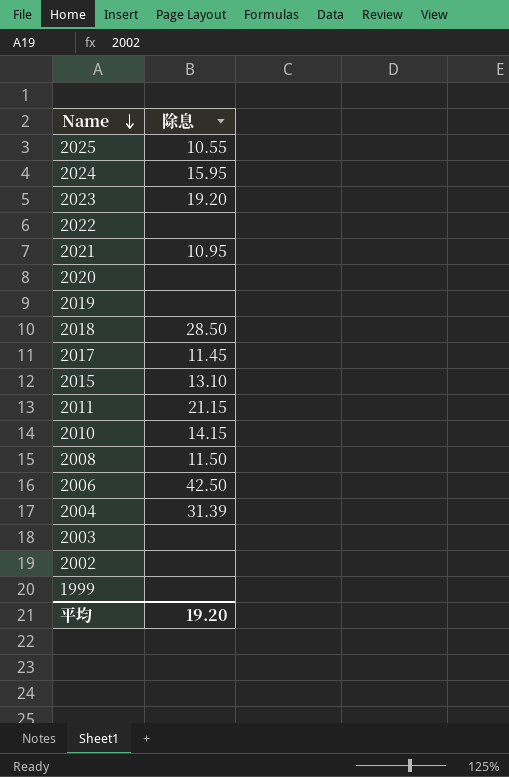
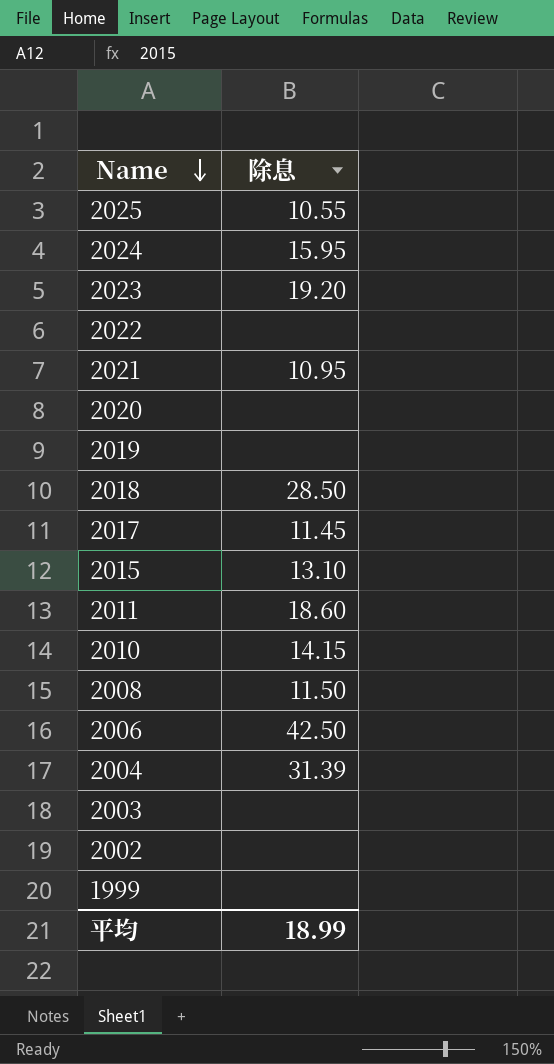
2011 | 除息: 21.15 -> 18.60
平均 | 除息: 19.20 -> 18.99

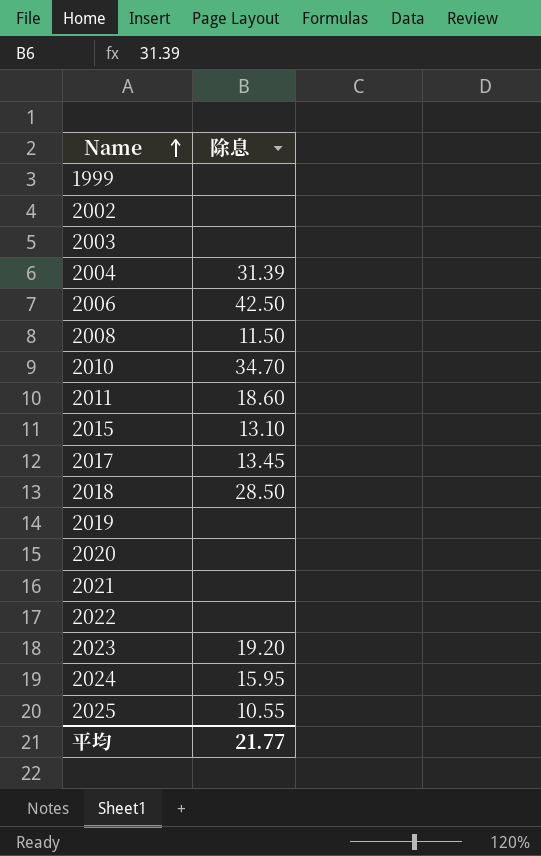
row order: Name descending -> Name ascending
2010 | 除息: 14.15 -> 34.70
2017 | 除息: 11.45 -> 13.45
2021 | 除息: 10.95 -> none
平均 | 除息: 18.99 -> 21.77

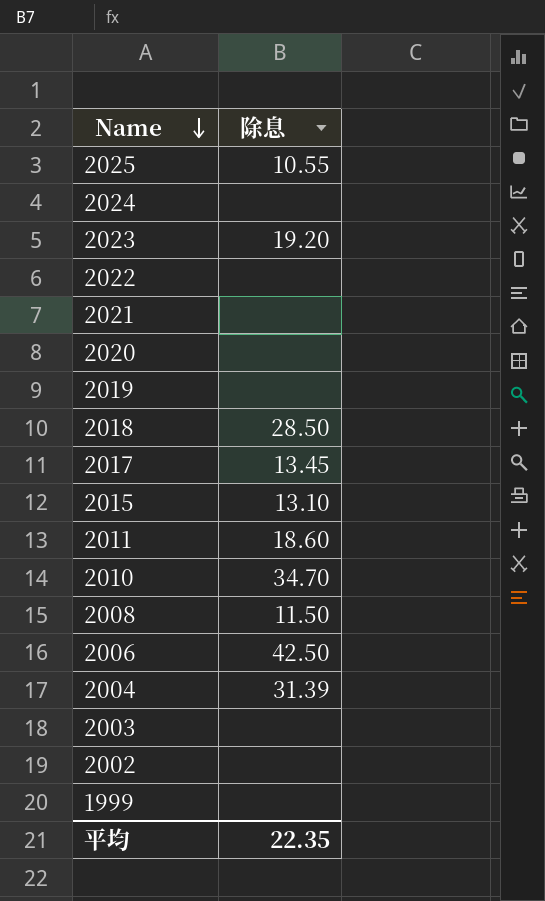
row order: Name ascending -> Name descending
2024 | 除息: 15.95 -> none
平均 | 除息: 21.77 -> 22.35

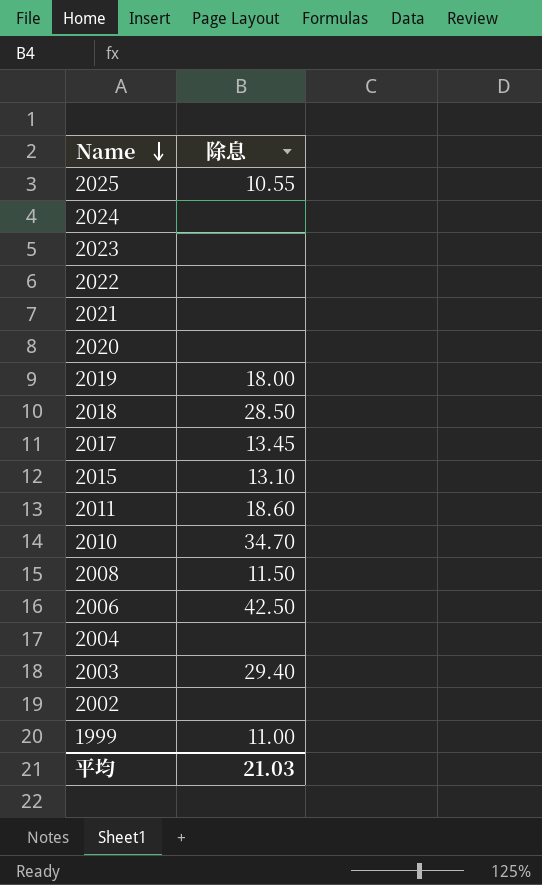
2023 | 除息: 19.20 -> none
2019 | 除息: none -> 18.00
2004 | 除息: 31.39 -> none
2003 | 除息: none -> 29.40
1999 | 除息: none -> 11.00
平均 | 除息: 22.35 -> 21.03

